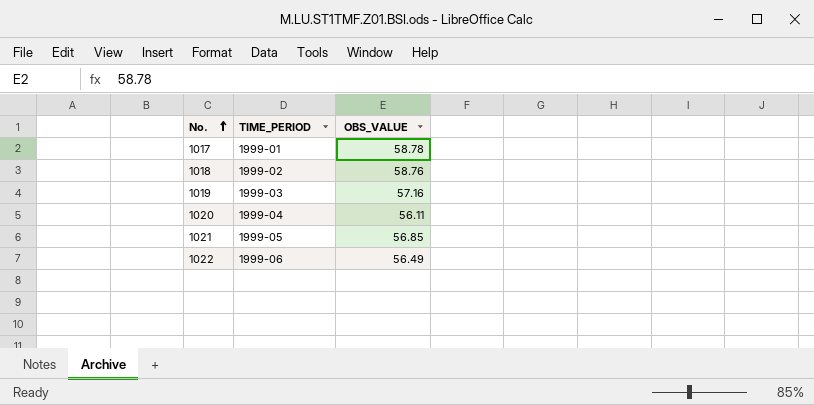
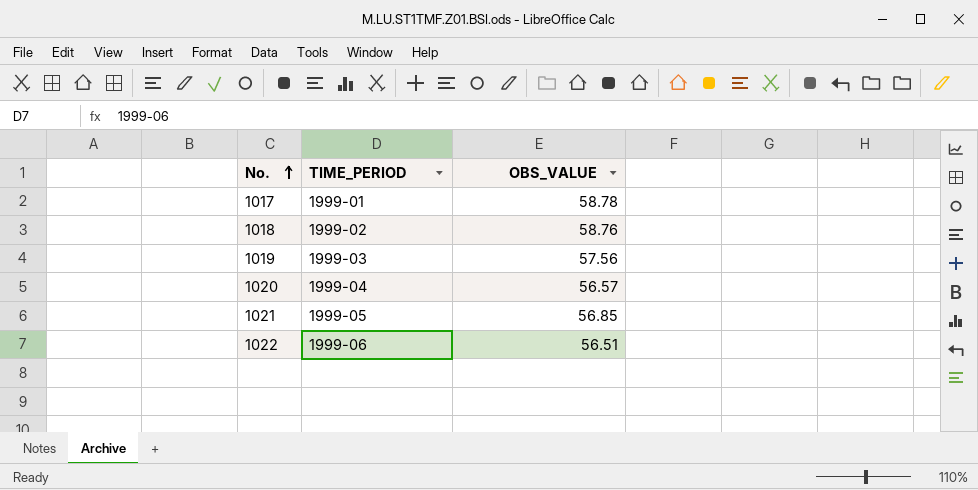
1019 | OBS_VALUE: 57.16 -> 57.56
1020 | OBS_VALUE: 56.11 -> 56.57
1022 | OBS_VALUE: 56.49 -> 56.51

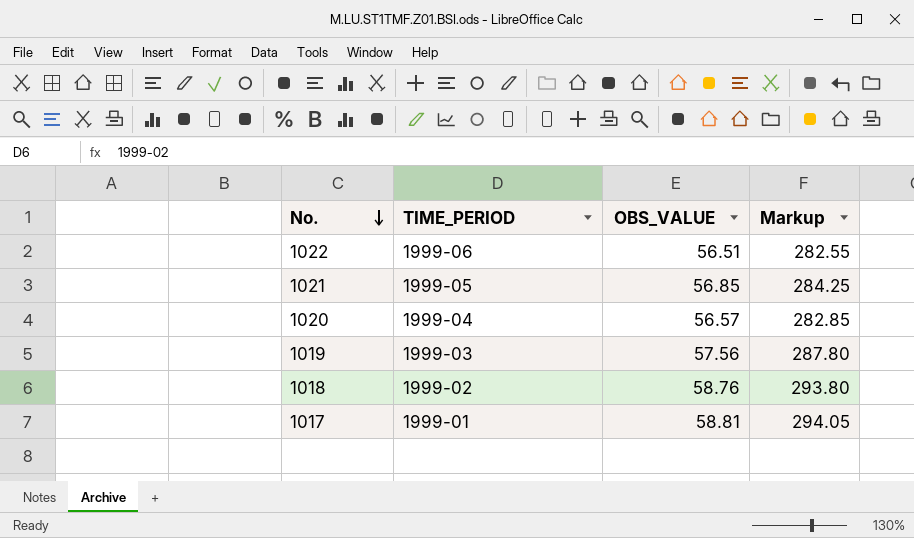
row order: No. ascending -> No. descending
column Markup | formula: none -> [OBS_VALUE] * 5
1017 | OBS_VALUE: 58.78 -> 58.81

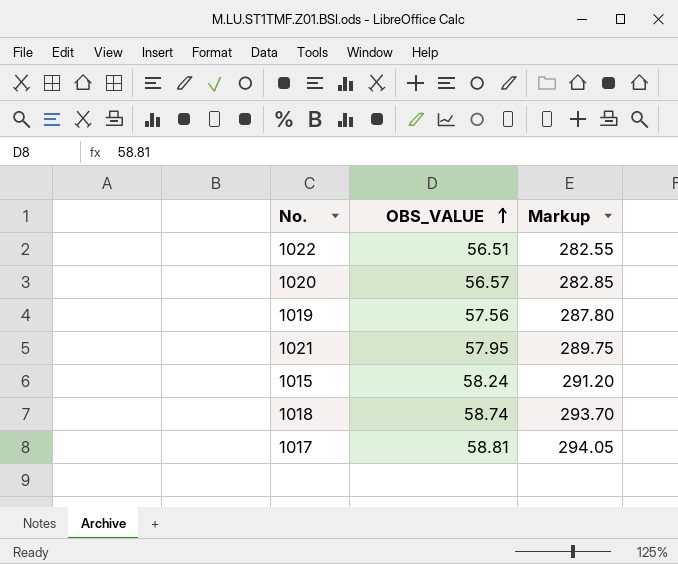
row order: No. descending -> OBS_VALUE ascending
column TIME_PERIOD | position: 2 -> none
1021 | OBS_VALUE: 56.85 -> 57.95
1021 | Markup: 284.25 -> 289.75
row 1015: none -> 58.24 | 291.20
1018 | OBS_VALUE: 58.76 -> 58.74
1018 | Markup: 293.80 -> 293.70

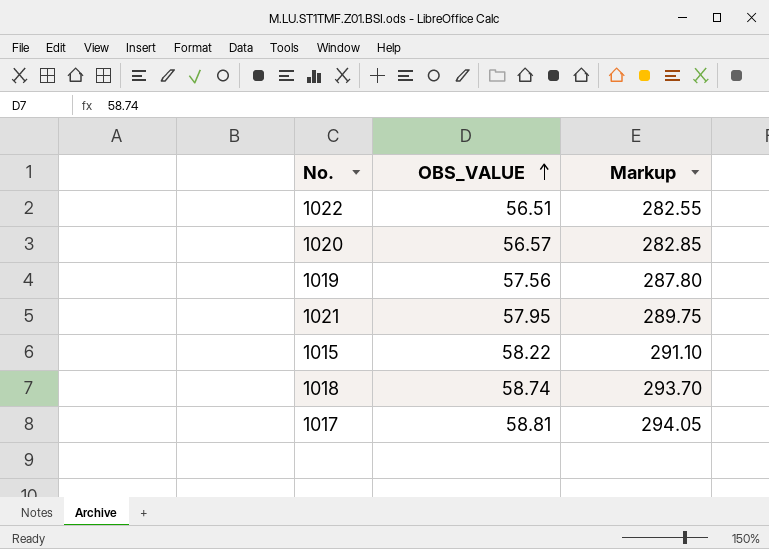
1015 | OBS_VALUE: 58.24 -> 58.22
1015 | Markup: 291.20 -> 291.10

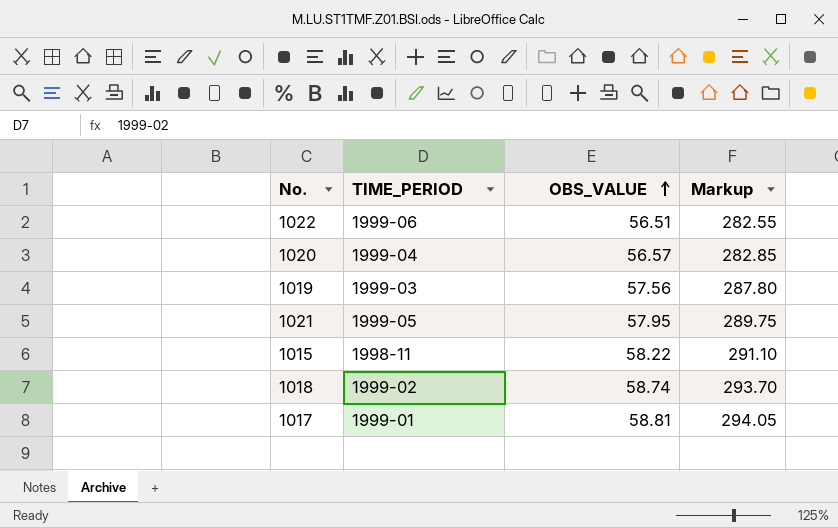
column TIME_PERIOD | position: none -> 2

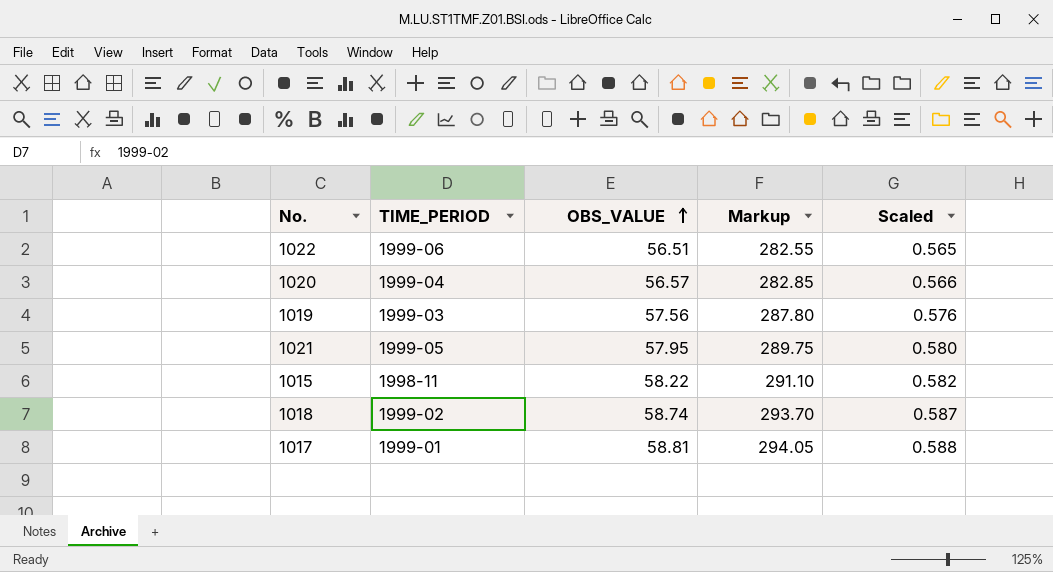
column Scaled | formula: none -> [OBS_VALUE] * 0.01

